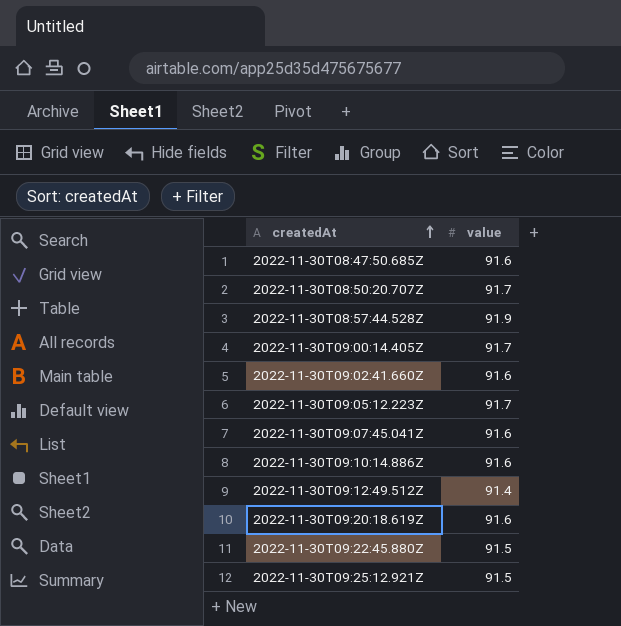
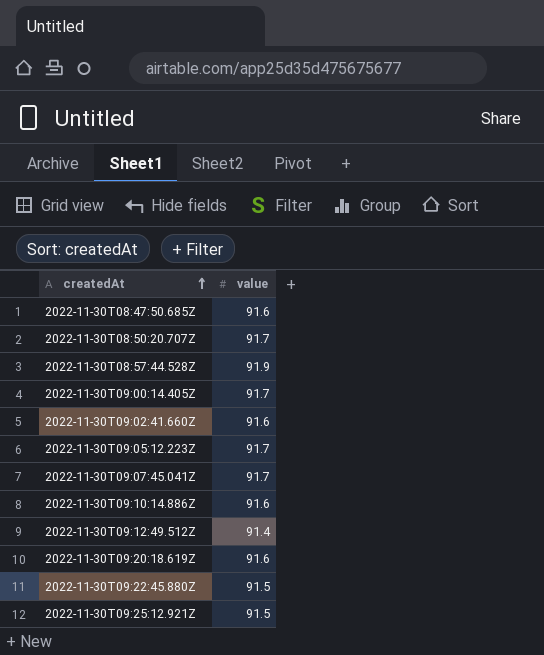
2022-11-30T09:07:45.041Z | value: 91.6 -> 91.7

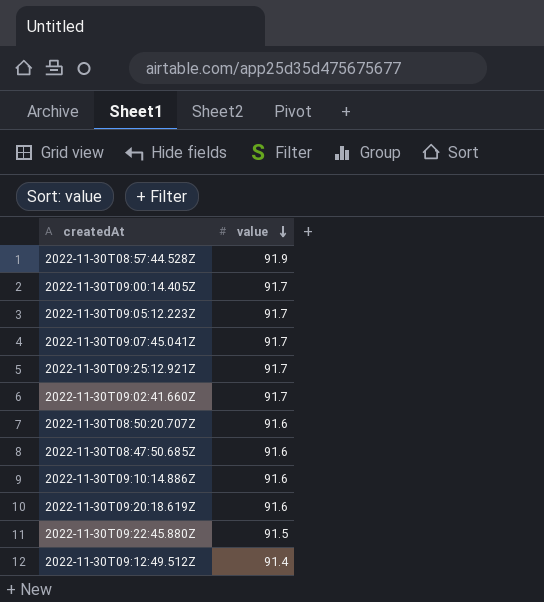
row order: createdAt ascending -> value descending
2022-11-30T09:25:12.921Z | value: 91.5 -> 91.7
2022-11-30T09:02:41.660Z | value: 91.6 -> 91.7
2022-11-30T08:50:20.707Z | value: 91.7 -> 91.6

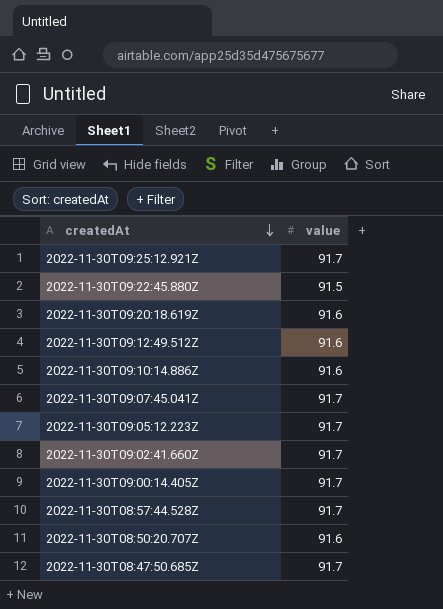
row order: value descending -> createdAt descending
2022-11-30T09:12:49.512Z | value: 91.4 -> 91.6
2022-11-30T08:57:44.528Z | value: 91.9 -> 91.7
2022-11-30T08:47:50.685Z | value: 91.6 -> 91.7

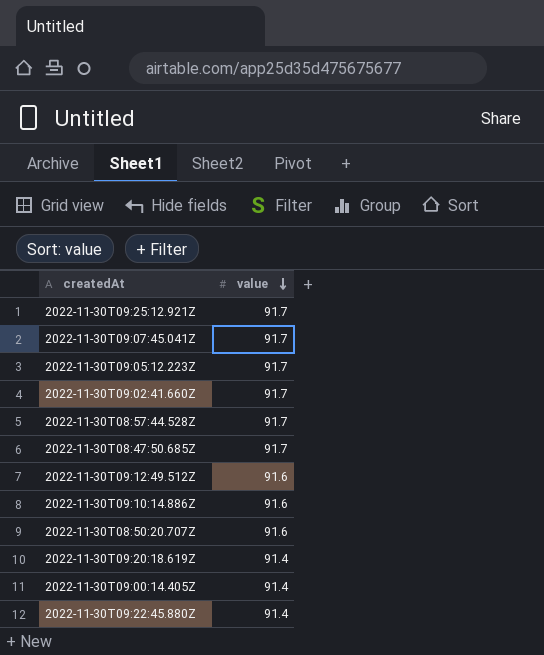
row order: createdAt descending -> value descending
2022-11-30T09:20:18.619Z | value: 91.6 -> 91.4
2022-11-30T09:00:14.405Z | value: 91.7 -> 91.4
2022-11-30T09:22:45.880Z | value: 91.5 -> 91.4

